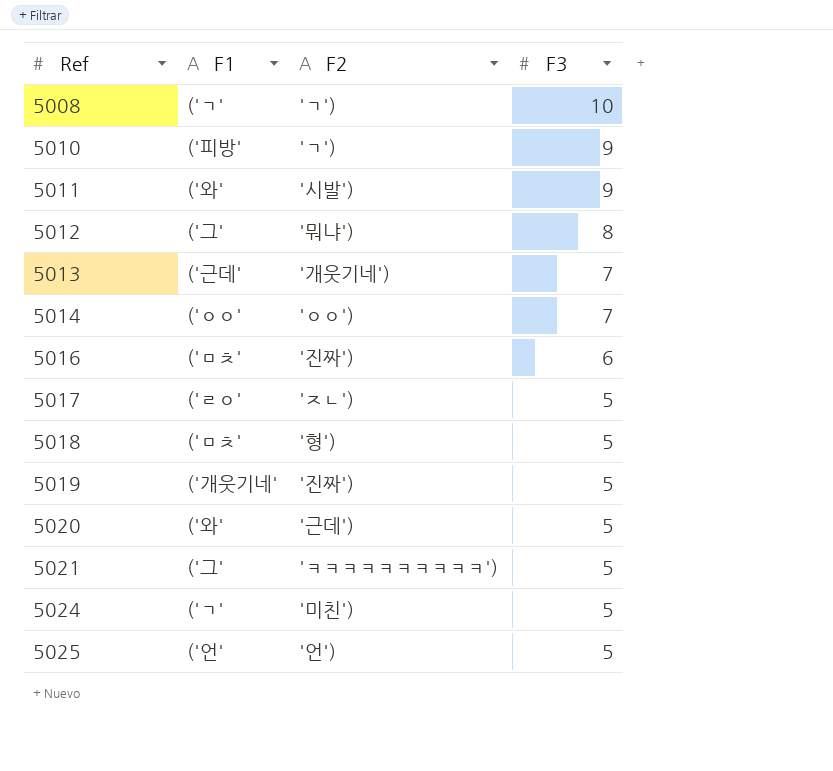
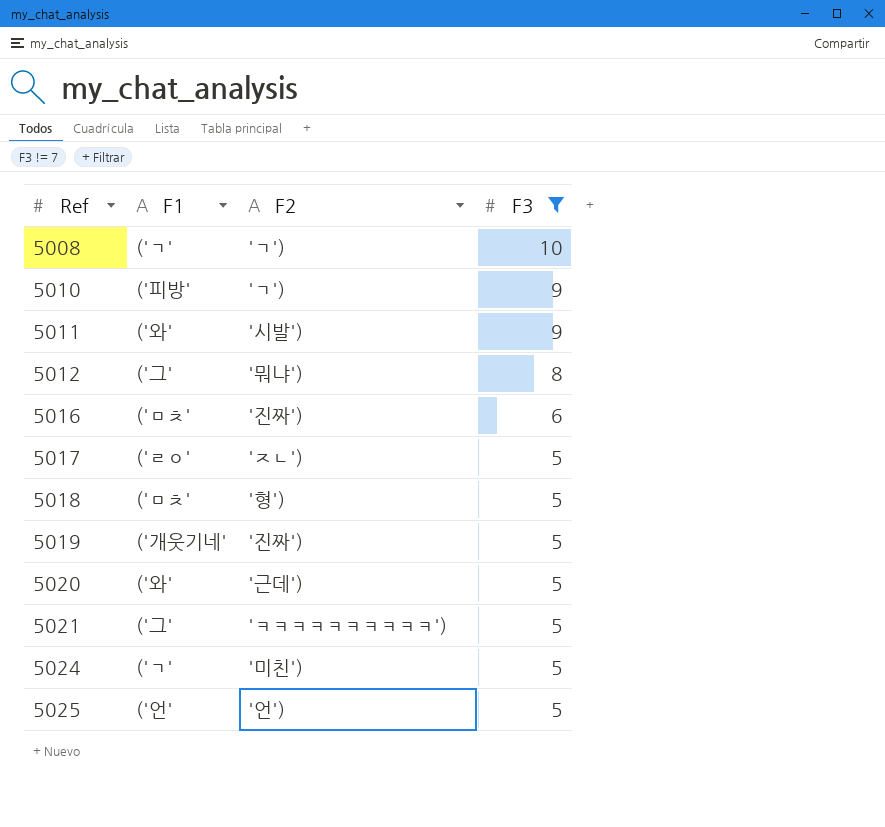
filter: none -> F3 != 7

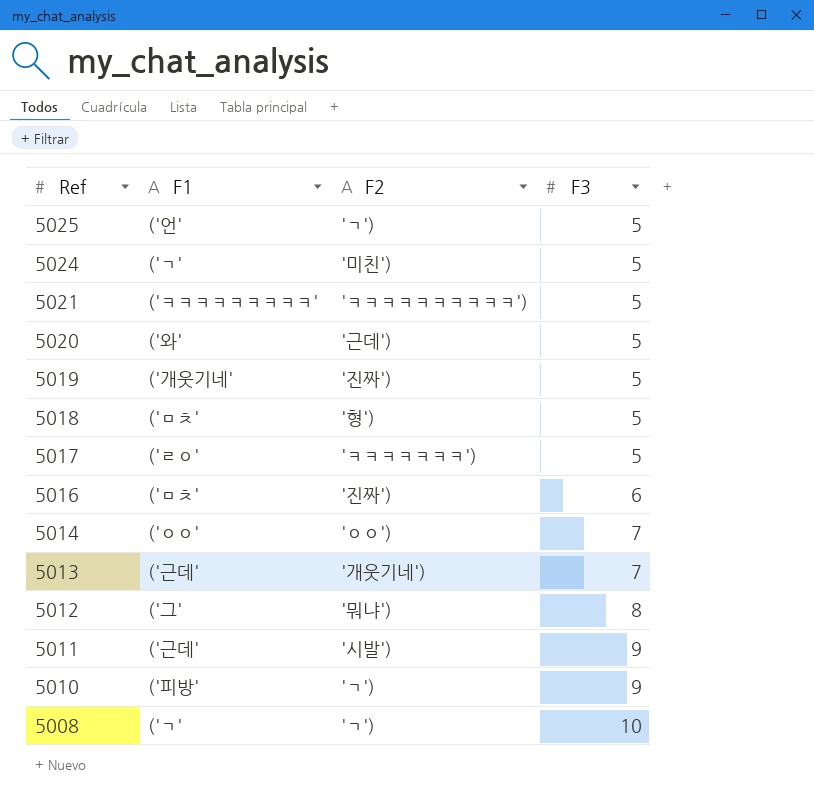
filter: F3 != 7 -> none
row order: Ref ascending -> Ref descending
5025 | F2: '언') -> 'ㄱ')
5021 | F1: ('그' -> ('ㅋㅋㅋㅋㅋㅋㅋㅋㅋ'
5017 | F2: 'ㅈㄴ') -> 'ㅋㅋㅋㅋㅋㅋㅋ')
5011 | F1: ('와' -> ('근데'

